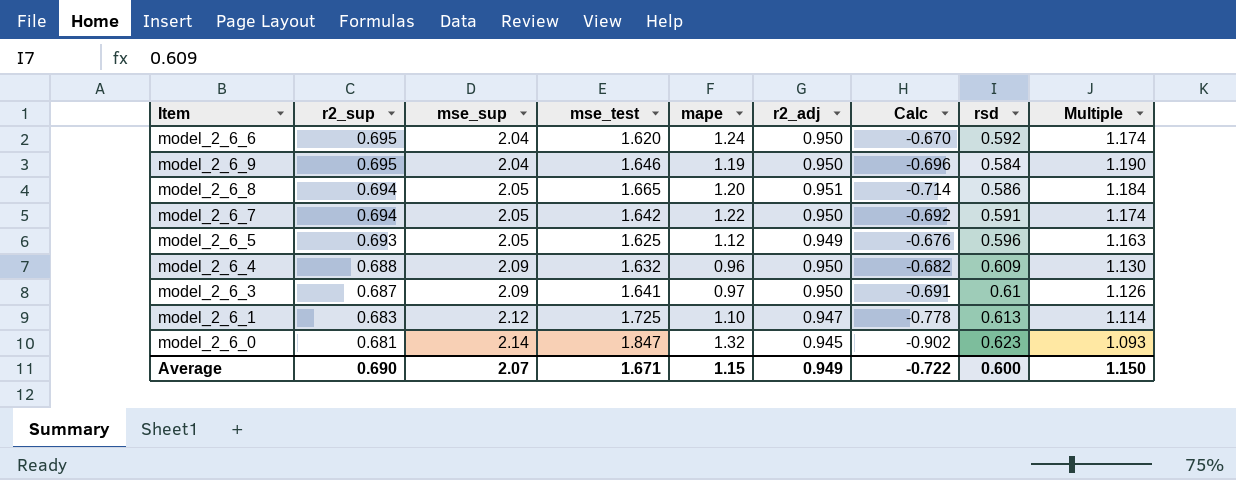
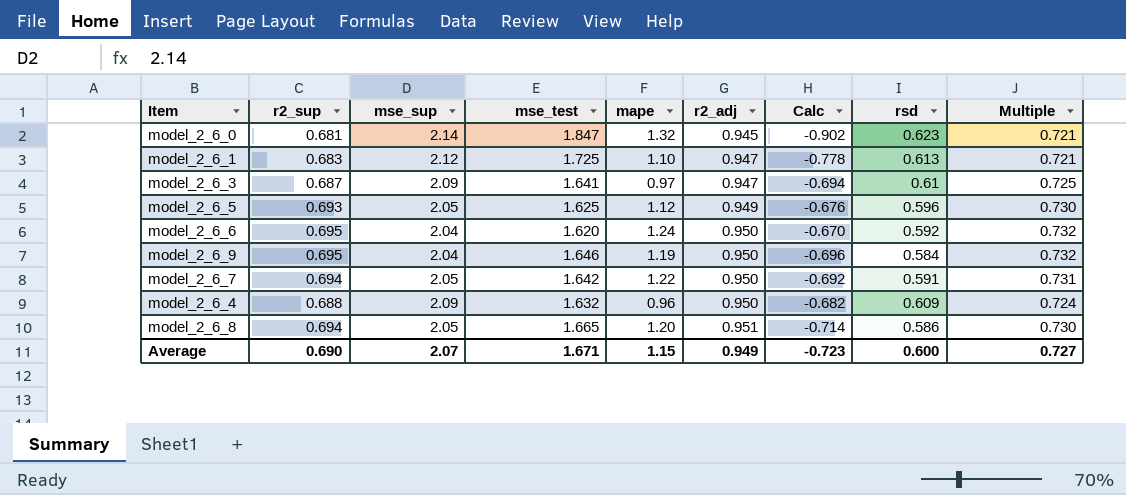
row order: r2_sup descending -> r2_adj ascending
column Multiple | formula: [r2_sup] / [rsd] -> [r2_sup] / [r2_adj]
model_2_6_3 | r2_adj: 0.950 -> 0.947
model_2_6_3 | Calc: -0.691 -> -0.694
Average | Calc: -0.722 -> -0.723
Average | Multiple: 1.150 -> 0.727

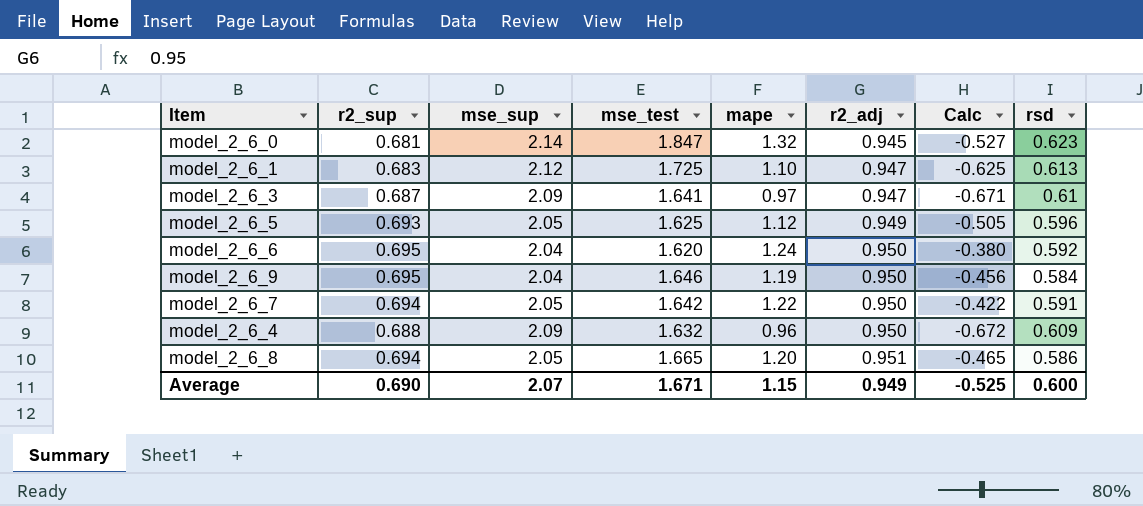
column Multiple | formula: [r2_sup] / [r2_adj] -> none
column Calc | formula: [r2_adj] - [mse_test] -> [mape] - [mse_test]
Average | Calc: -0.723 -> -0.525

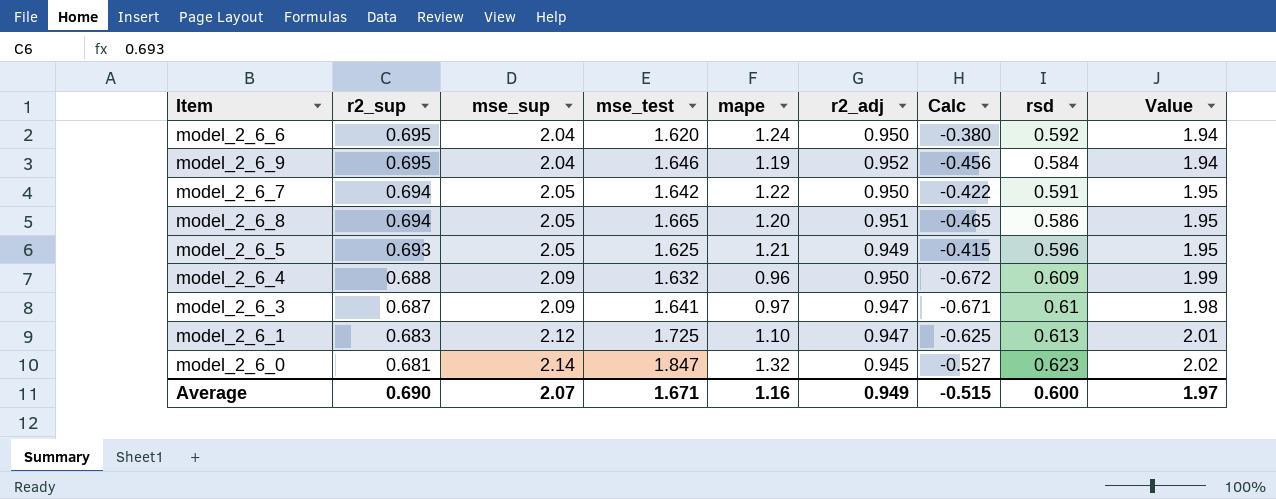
row order: r2_adj ascending -> r2_sup descending
column Value | formula: none -> [mse_sup] * [r2_adj]
model_2_6_9 | r2_adj: 0.950 -> 0.952
model_2_6_5 | mape: 1.12 -> 1.21
model_2_6_5 | Calc: -0.505 -> -0.415
Average | mape: 1.15 -> 1.16
Average | Calc: -0.525 -> -0.515

